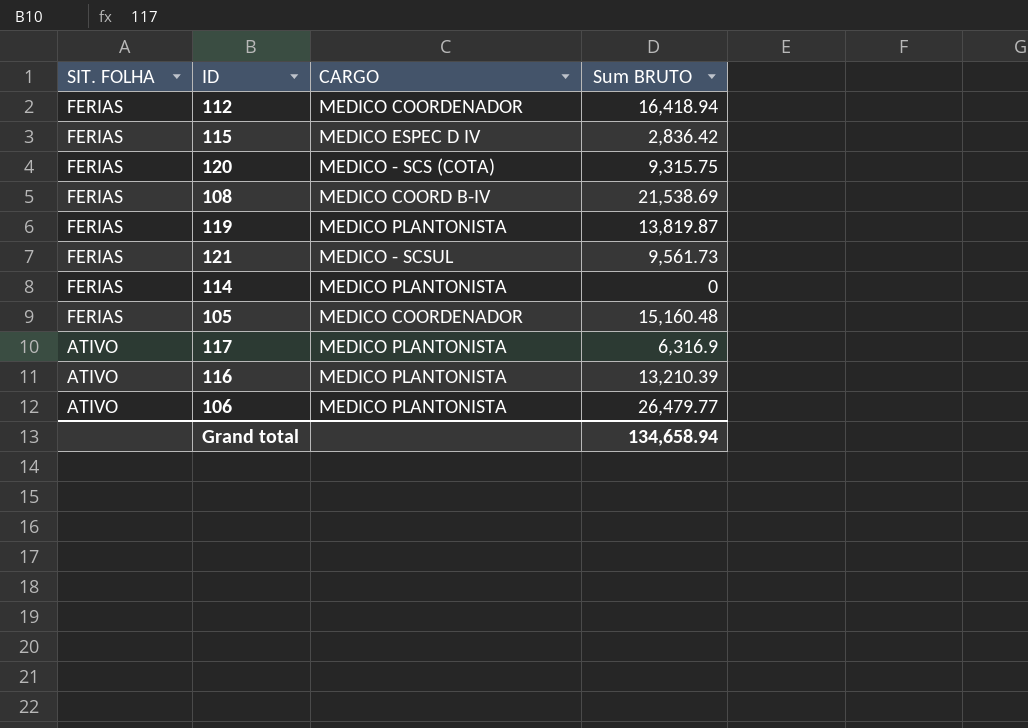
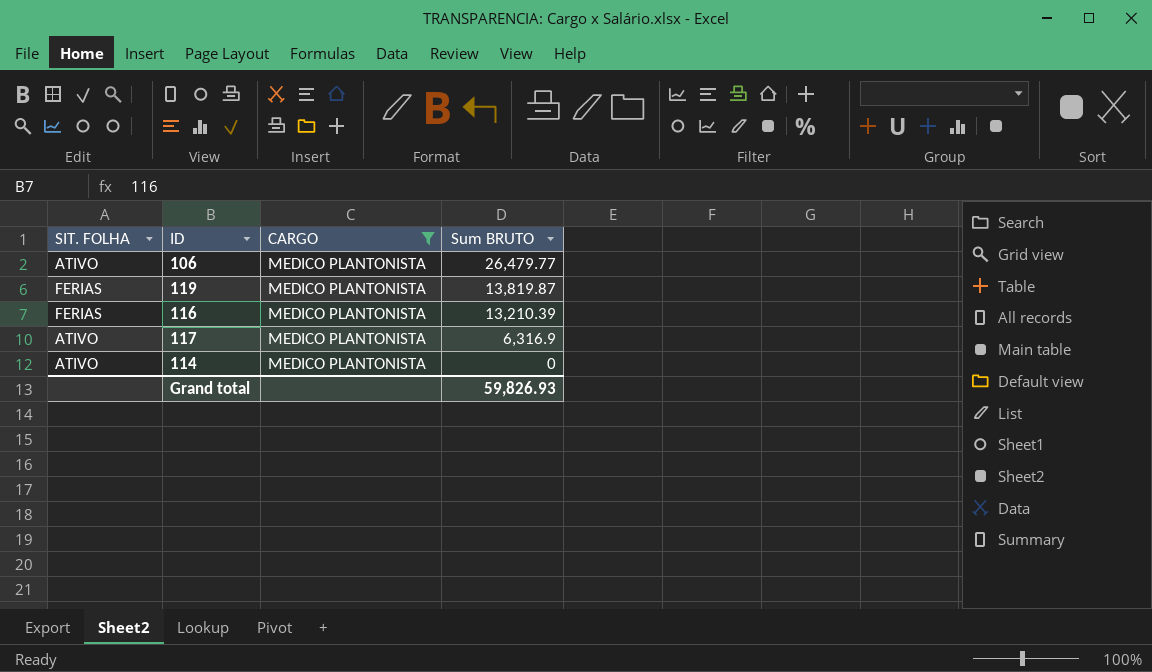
filter: none -> CARGO = MEDICO PLANTONISTA
row order: SIT. FOLHA descending -> Sum BRUTO descending
116 | SIT. FOLHA: ATIVO -> FERIAS
114 | SIT. FOLHA: FERIAS -> ATIVO
Grand total | Sum BRUTO: 134,658.94 -> 59,826.93

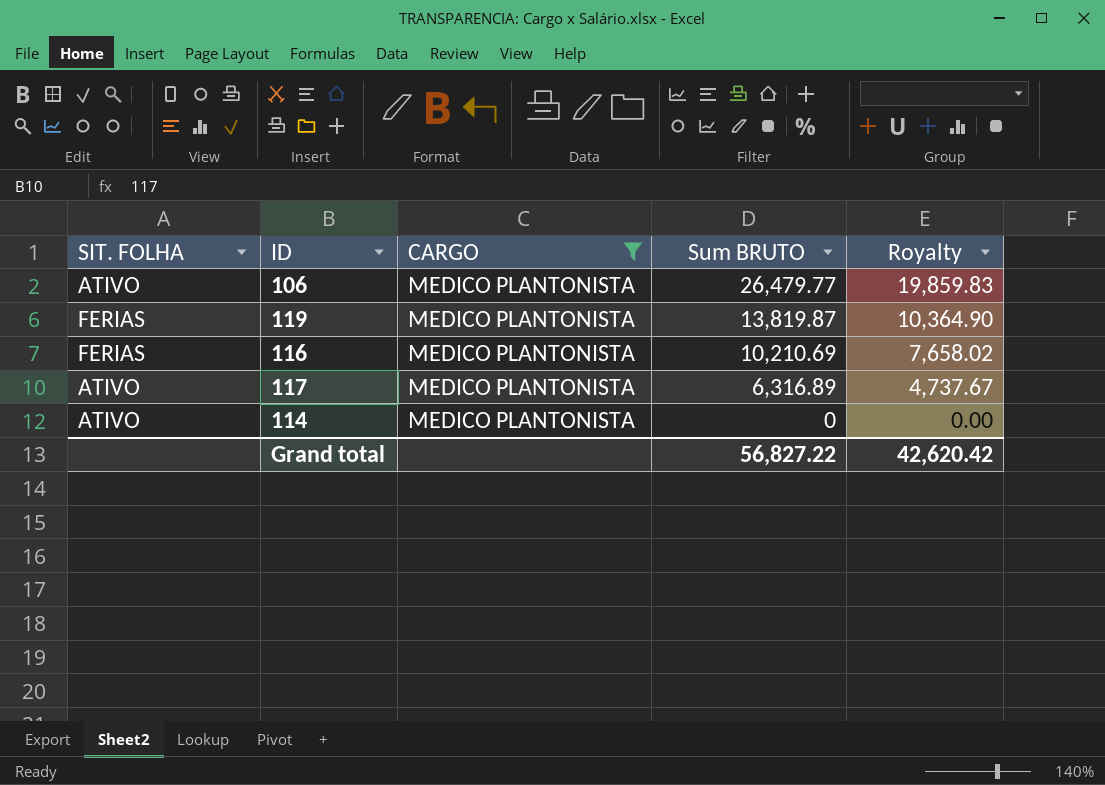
column Royalty | formula: none -> [Sum BRUTO] * 0.75
116 | Sum BRUTO: 13,210.39 -> 10,210.69
117 | Sum BRUTO: 6,316.9 -> 6,316.89
Grand total | Sum BRUTO: 59,826.93 -> 56,827.22

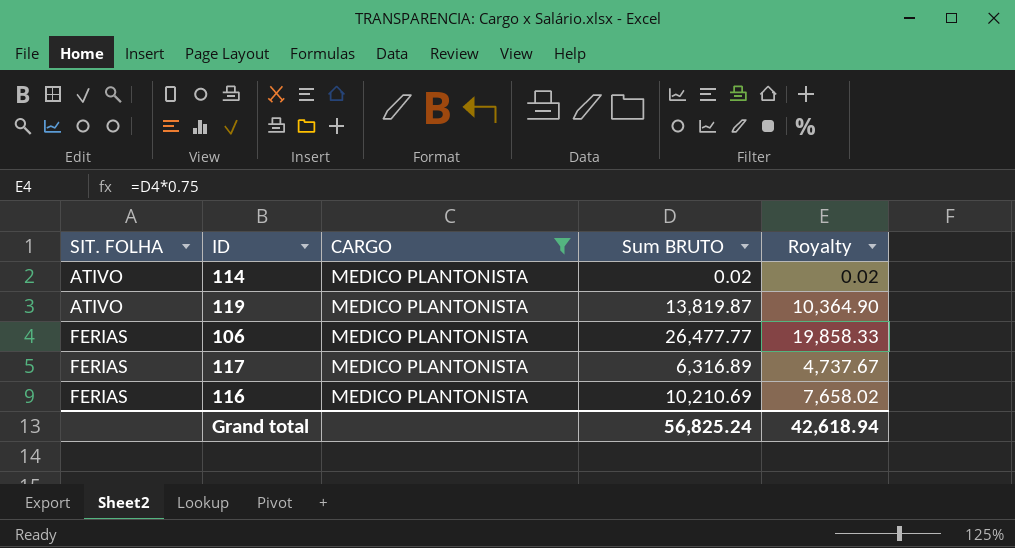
row order: Sum BRUTO descending -> SIT. FOLHA ascending
114 | Sum BRUTO: 0 -> 0.02
114 | Royalty: 0.00 -> 0.02
119 | SIT. FOLHA: FERIAS -> ATIVO
106 | SIT. FOLHA: ATIVO -> FERIAS
106 | Sum BRUTO: 26,479.77 -> 26,477.77
106 | Royalty: 19,859.83 -> 19,858.33
117 | SIT. FOLHA: ATIVO -> FERIAS
Grand total | Sum BRUTO: 56,827.22 -> 56,825.24
Grand total | Royalty: 42,620.42 -> 42,618.94

